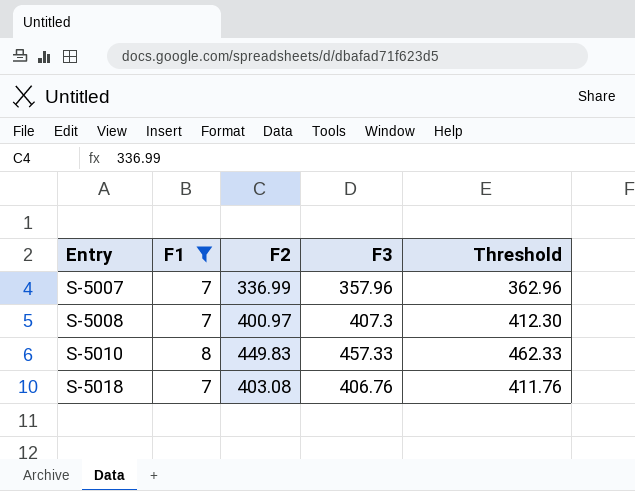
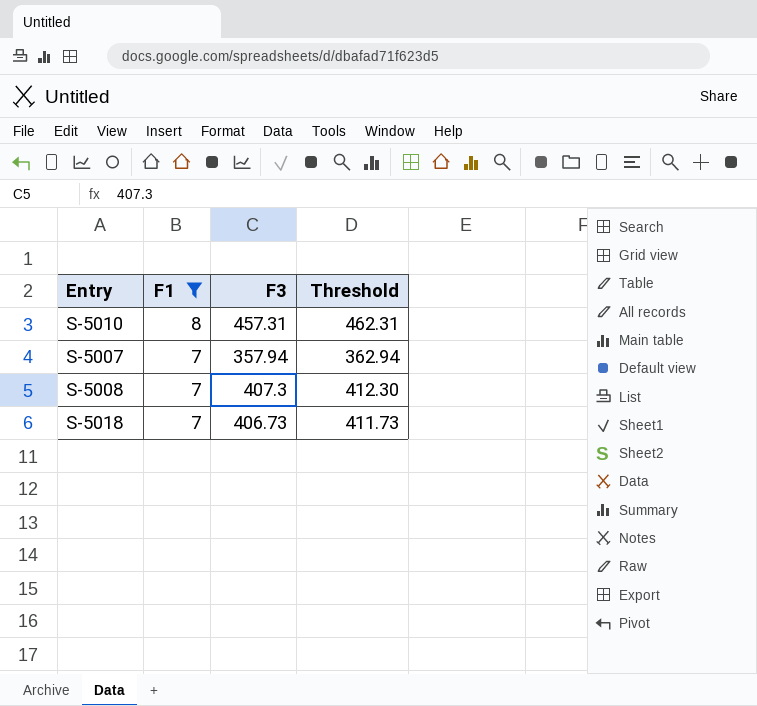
row order: Entry ascending -> F1 descending
column F2 | position: 3 -> none
S-5010 | F3: 457.33 -> 457.31
S-5010 | Threshold: 462.33 -> 462.31
S-5007 | F3: 357.96 -> 357.94
S-5007 | Threshold: 362.96 -> 362.94
S-5018 | F3: 406.76 -> 406.73
S-5018 | Threshold: 411.76 -> 411.73

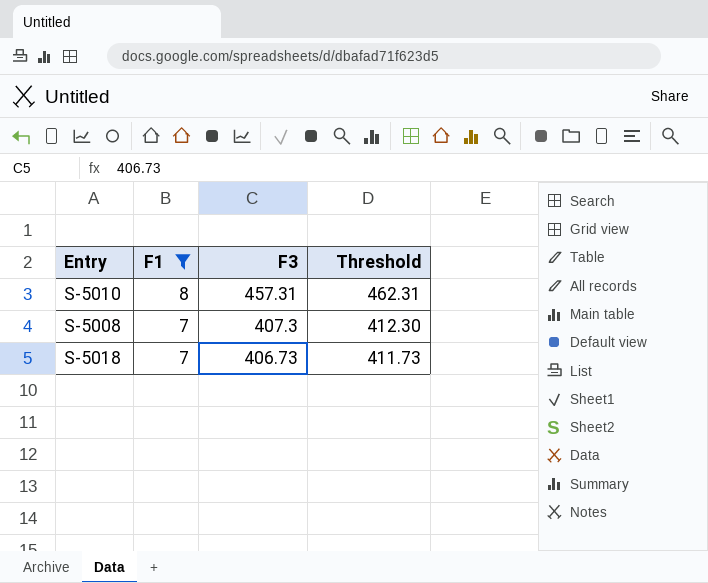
row S-5007: 7 | 357.94 | 362.94 -> none

